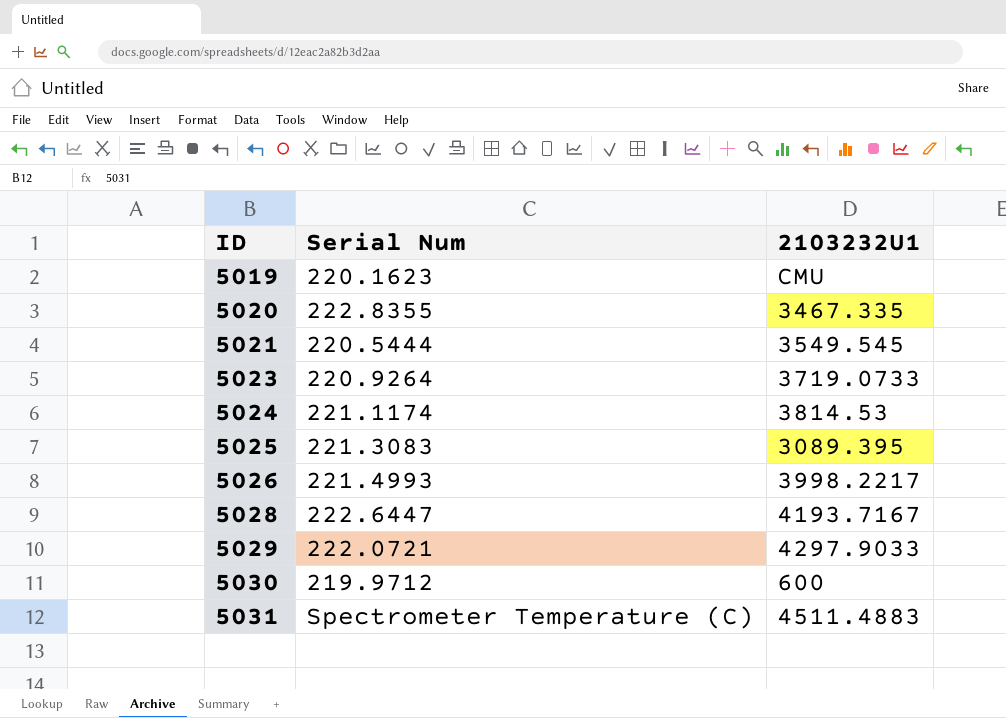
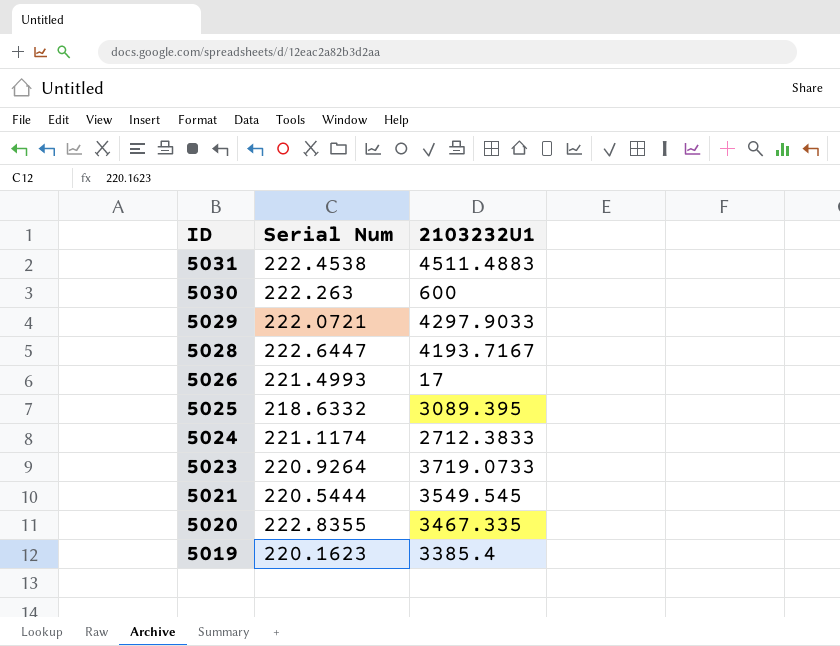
row order: ID ascending -> ID descending
5031 | Serial Num: Spectrometer Temperature (C) -> 222.4538
5030 | Serial Num: 219.9712 -> 222.263
5026 | 2103232U1: 3998.2217 -> 17
5025 | Serial Num: 221.3083 -> 218.6332
5024 | 2103232U1: 3814.53 -> 2712.3833
5019 | 2103232U1: CMU -> 3385.4

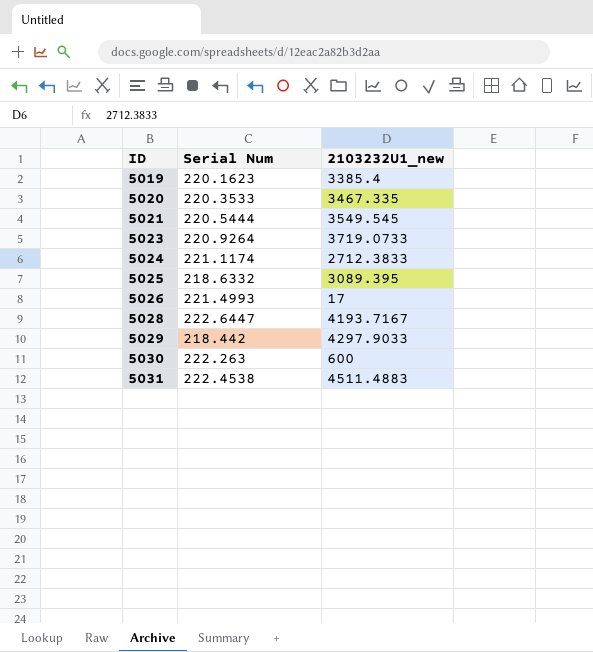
row order: ID descending -> ID ascending
column name: 2103232U1 -> 2103232U1_new
5020 | Serial Num: 222.8355 -> 220.3533
5029 | Serial Num: 222.0721 -> 218.442

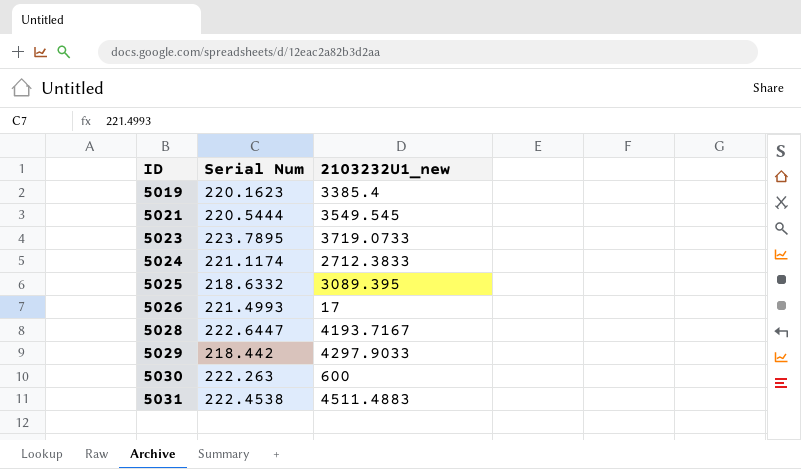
row 5020: 220.3533 | 3467.335 -> none
5023 | Serial Num: 220.9264 -> 223.7895

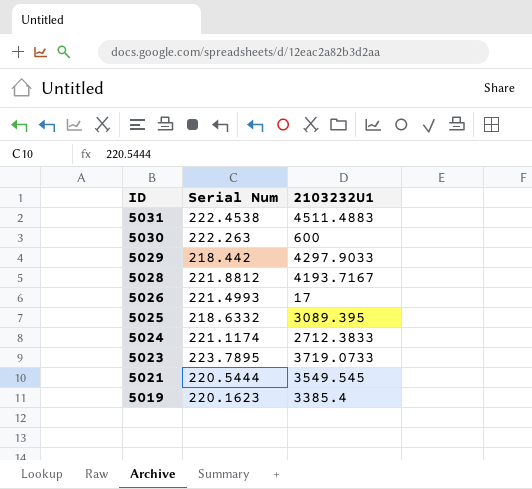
row order: ID ascending -> ID descending
column name: 2103232U1_new -> 2103232U1
5028 | Serial Num: 222.6447 -> 221.8812

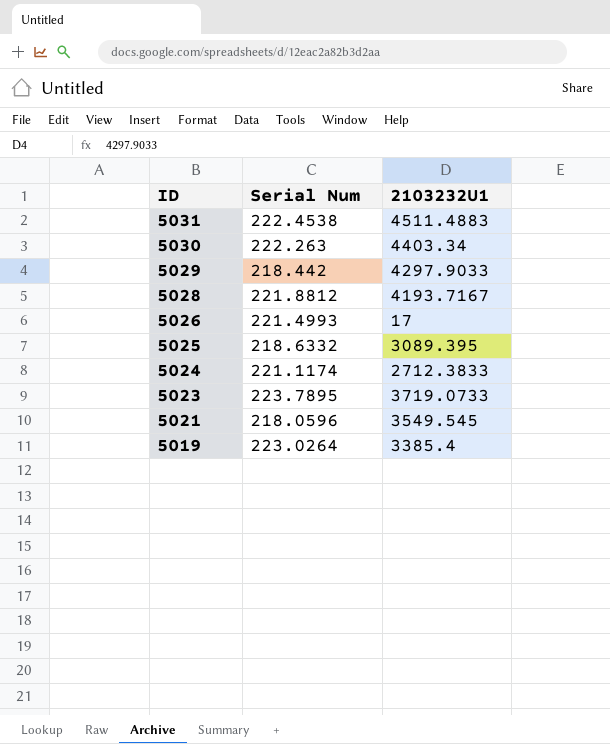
5030 | 2103232U1: 600 -> 4403.34
5021 | Serial Num: 220.5444 -> 218.0596
5019 | Serial Num: 220.1623 -> 223.0264

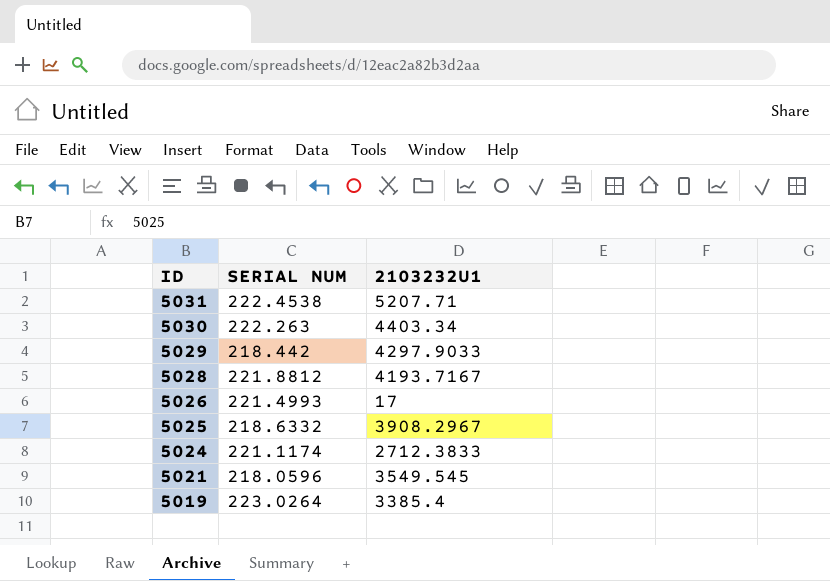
column name: Serial Num -> SERIAL NUM
row 5023: 223.7895 | 3719.0733 -> none
5031 | 2103232U1: 4511.4883 -> 5207.71
5025 | 2103232U1: 3089.395 -> 3908.2967

